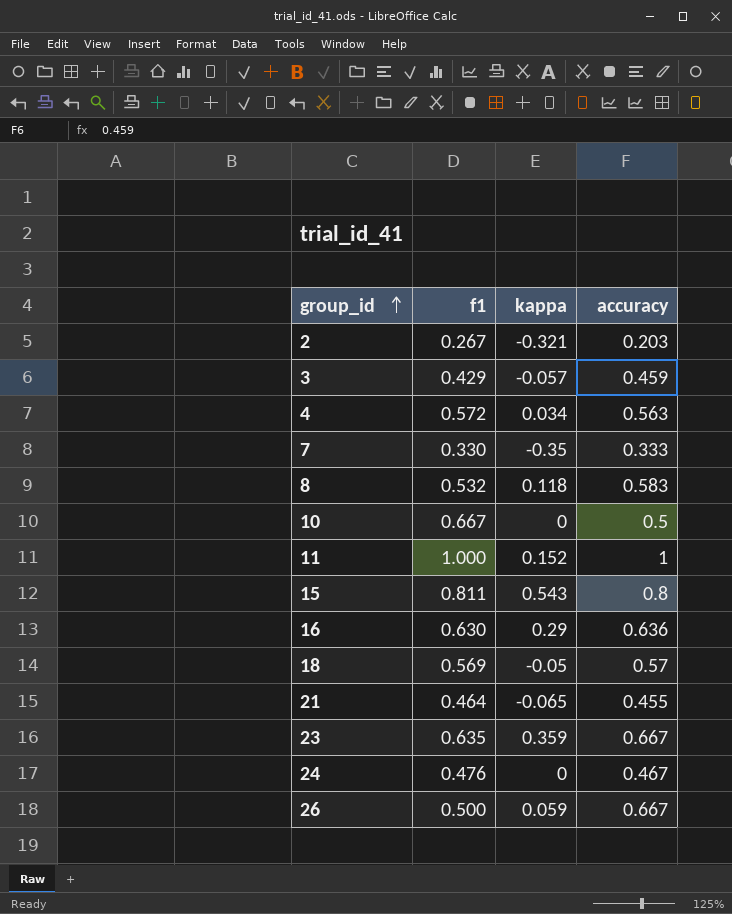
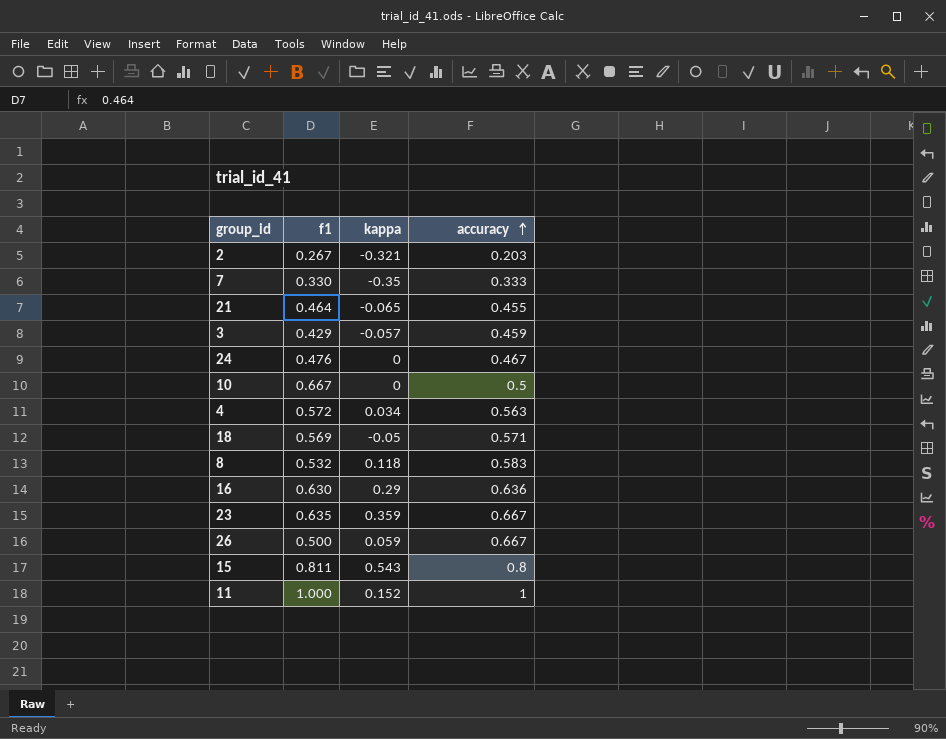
row order: group_id ascending -> accuracy ascending
18 | accuracy: 0.57 -> 0.571

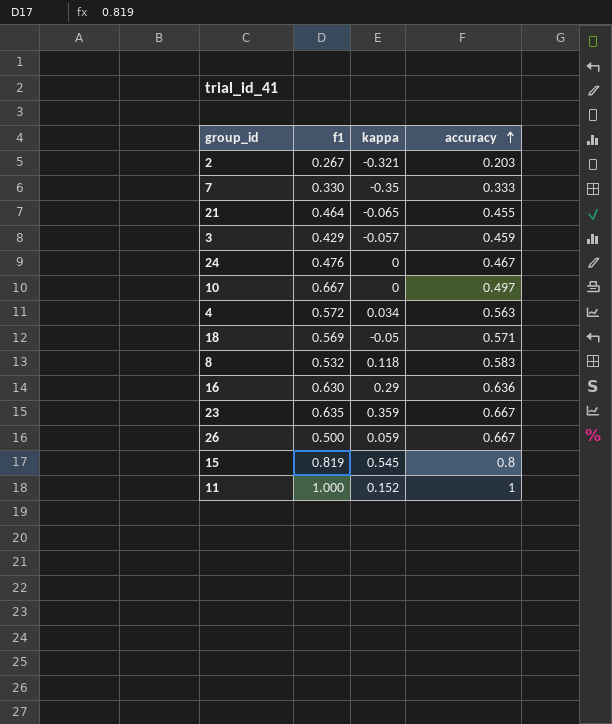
10 | accuracy: 0.5 -> 0.497
15 | f1: 0.811 -> 0.819
15 | kappa: 0.543 -> 0.545

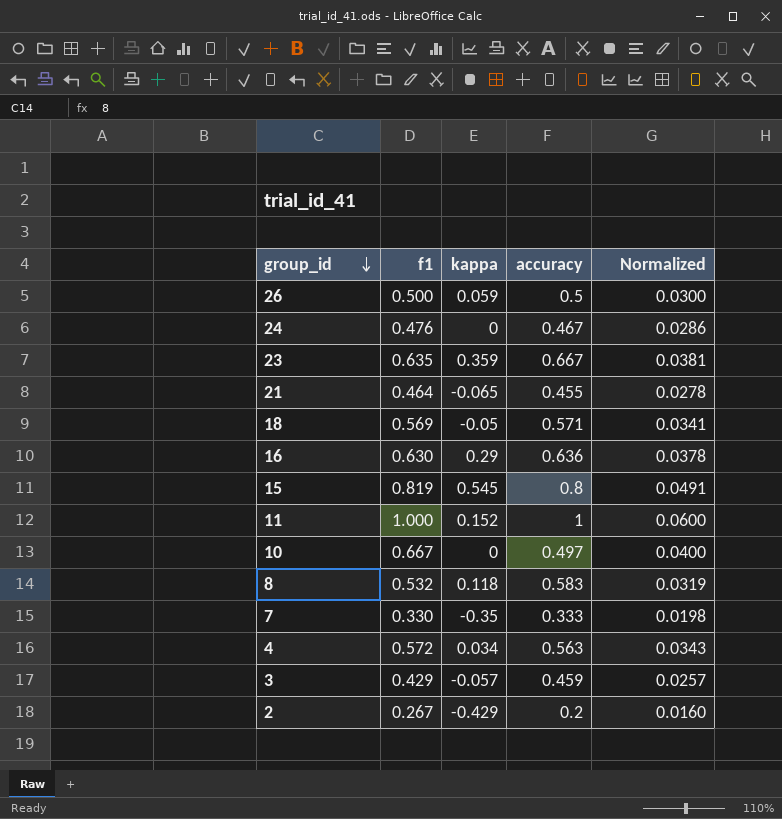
row order: accuracy ascending -> group_id descending
column Normalized | formula: none -> [f1] * 0.06
26 | accuracy: 0.667 -> 0.5
2 | kappa: -0.321 -> -0.429
2 | accuracy: 0.203 -> 0.2

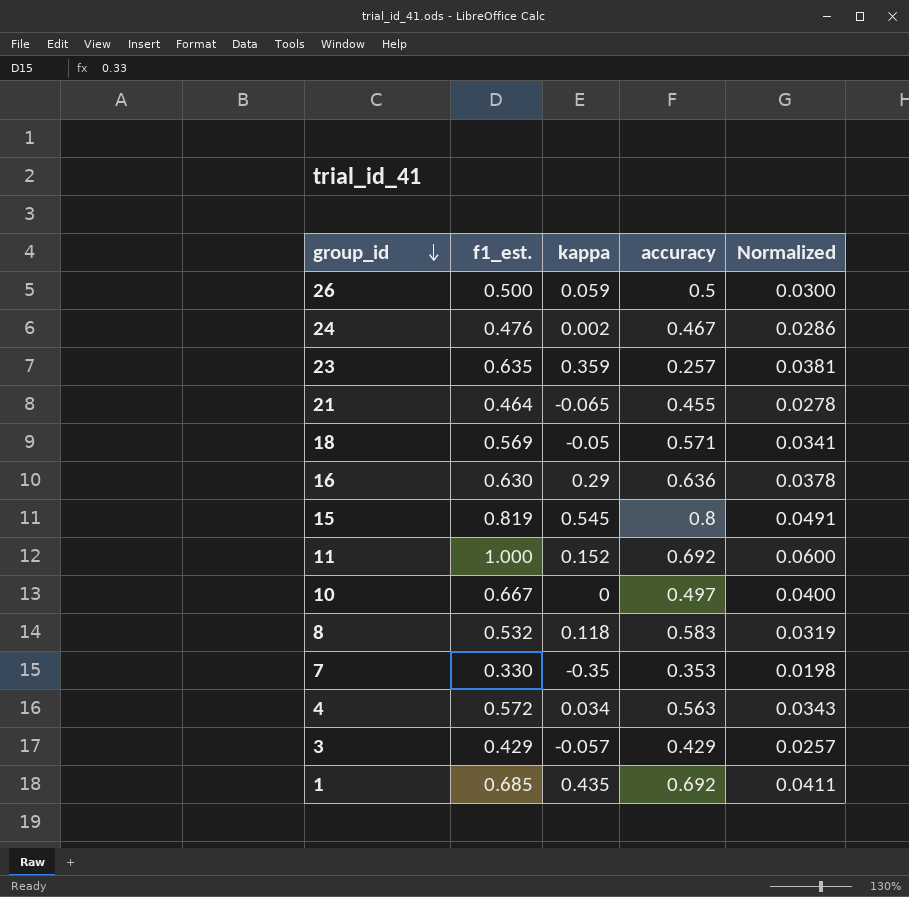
column name: f1 -> f1_est.
row 2: 0.267 | -0.429 | 0.2 | 0.0160 -> none
24 | kappa: 0 -> 0.002
23 | accuracy: 0.667 -> 0.257
11 | accuracy: 1 -> 0.692
7 | accuracy: 0.333 -> 0.353
3 | accuracy: 0.459 -> 0.429
row 1: none -> 0.685 | 0.435 | 0.692 | 0.0411

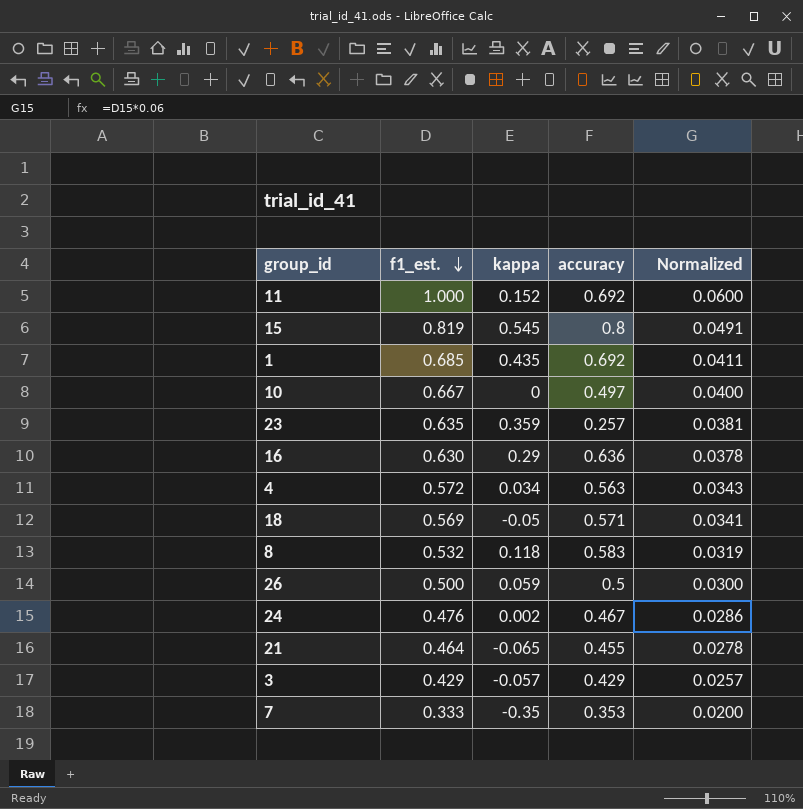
row order: group_id descending -> f1_est. descending
7 | f1_est.: 0.330 -> 0.333
7 | Normalized: 0.0198 -> 0.0200

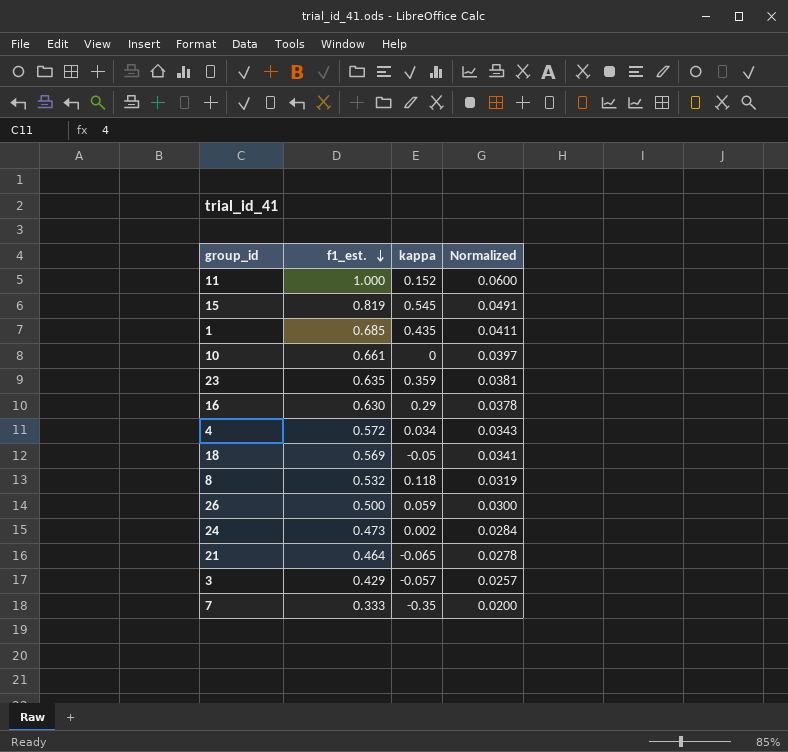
column accuracy | position: 4 -> none
10 | f1_est.: 0.667 -> 0.661
10 | Normalized: 0.0400 -> 0.0397
24 | f1_est.: 0.476 -> 0.473
24 | Normalized: 0.0286 -> 0.0284

